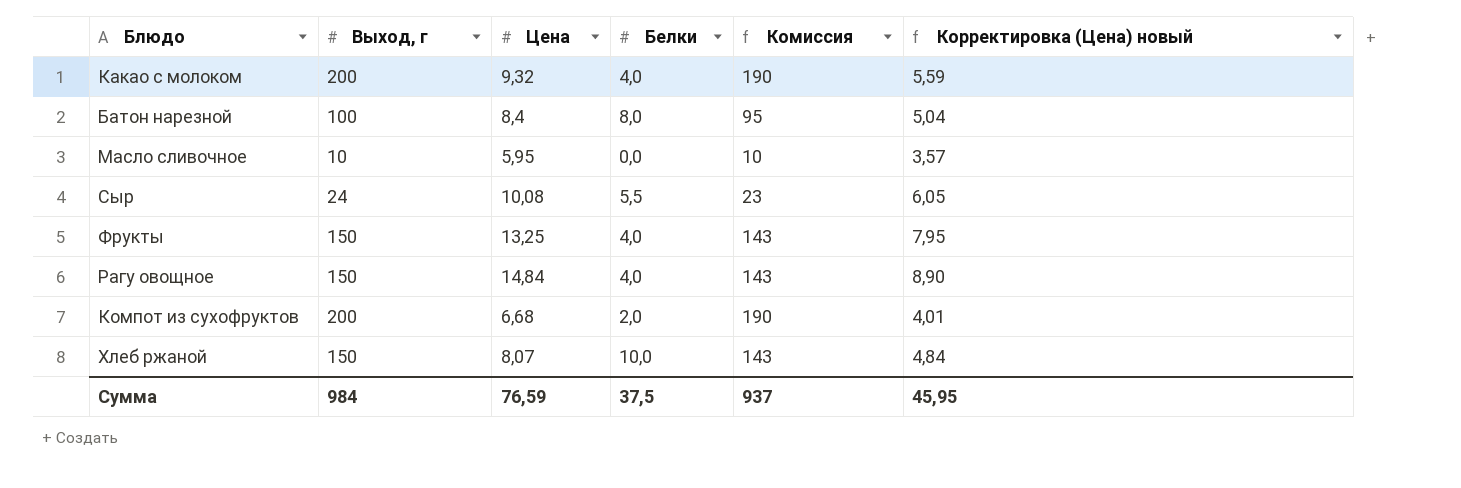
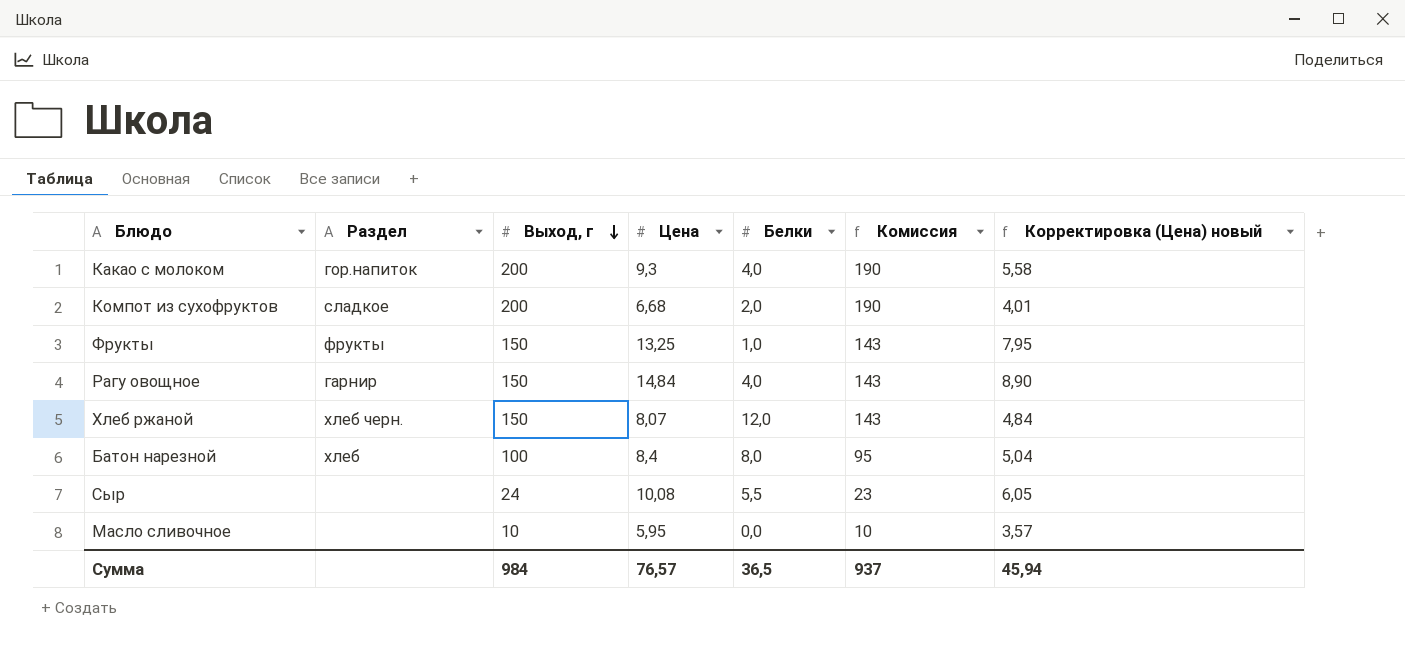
row order: none -> Выход, г descending
column Раздел | position: none -> 2
Какао с молоком | Цена: 9,32 -> 9,3
Какао с молоком | Корректировка (Цена) новый: 5,59 -> 5,58
Фрукты | Белки: 4,0 -> 1,0
Хлеб ржаной | Белки: 10,0 -> 12,0
Сумма | Цена: 76,59 -> 76,57
Сумма | Белки: 37,5 -> 36,5
Сумма | Корректировка (Цена) новый: 45,95 -> 45,94

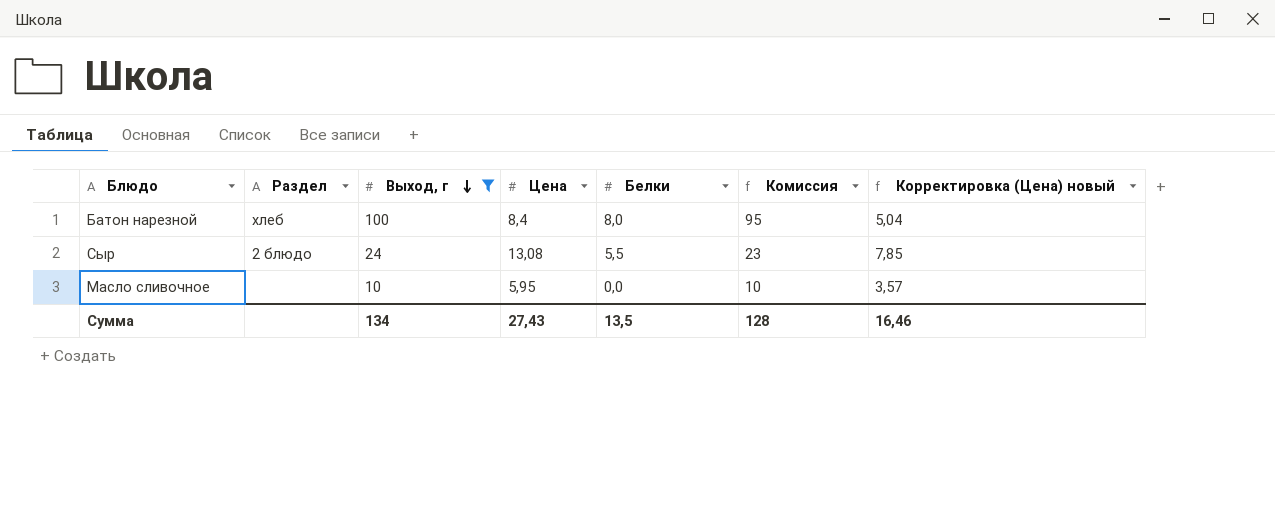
filter: none -> Выход, г <= 100
Сыр | Раздел: none -> 2 блюдо
Сыр | Цена: 10,08 -> 13,08
Сыр | Корректировка (Цена) новый: 6,05 -> 7,85
Сумма | Выход, г: 984 -> 134
Сумма | Цена: 76,57 -> 27,43
Сумма | Белки: 36,5 -> 13,5
Сумма | Комиссия: 937 -> 128
Сумма | Корректировка (Цена) новый: 45,94 -> 16,46

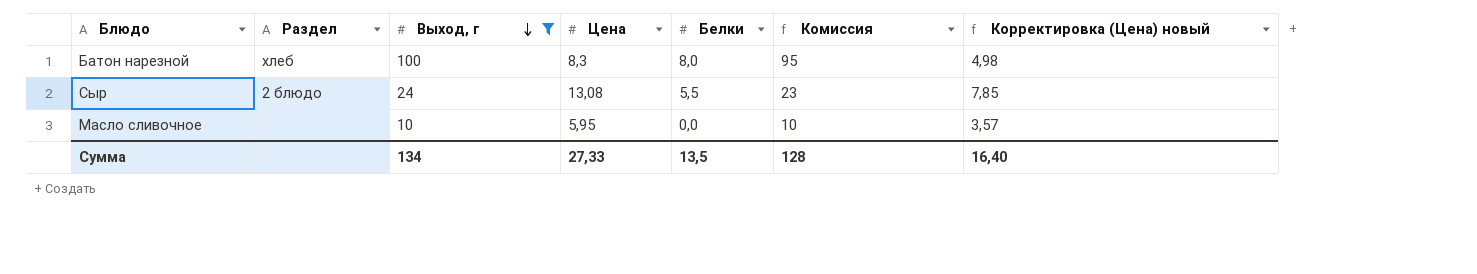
Батон нарезной | Цена: 8,4 -> 8,3
Батон нарезной | Корректировка (Цена) новый: 5,04 -> 4,98
Сумма | Цена: 27,43 -> 27,33
Сумма | Корректировка (Цена) новый: 16,46 -> 16,40

